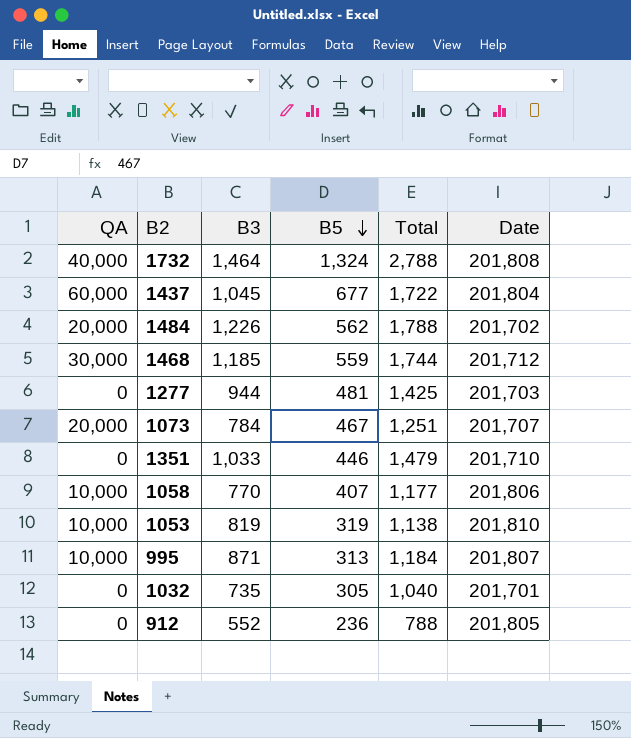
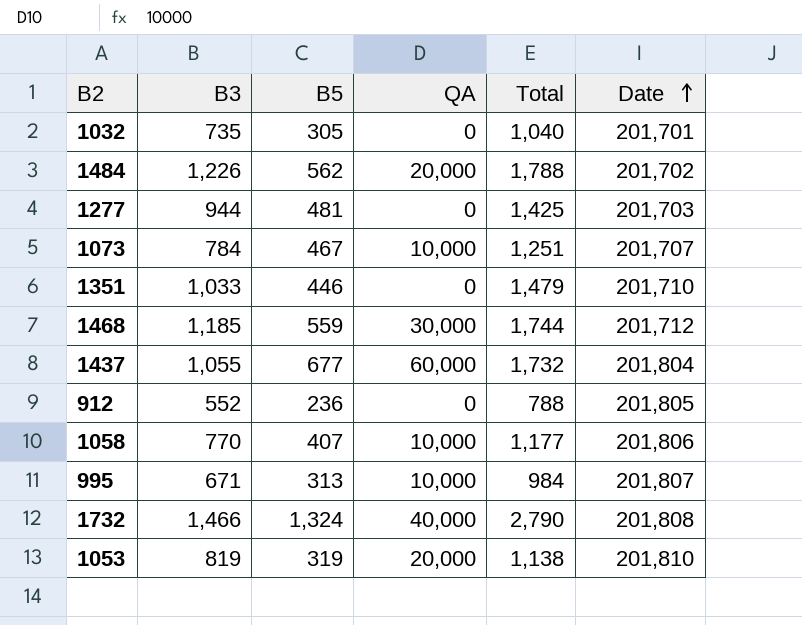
row order: B5 descending -> Date ascending
column QA | position: 1 -> 4
1073 | QA: 20,000 -> 10,000
1437 | B3: 1,045 -> 1,055
1437 | Total: 1,722 -> 1,732
995 | B3: 871 -> 671
995 | Total: 1,184 -> 984
1732 | B3: 1,464 -> 1,466
1732 | Total: 2,788 -> 2,790
1053 | QA: 10,000 -> 20,000

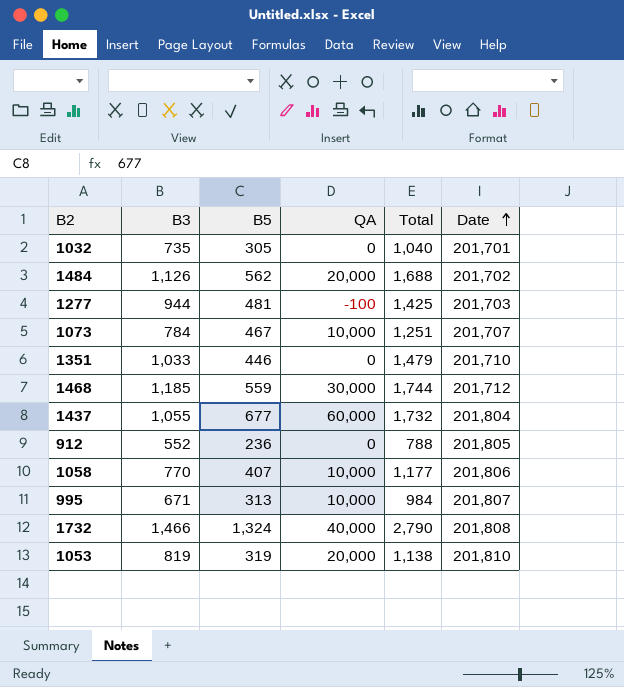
1484 | B3: 1,226 -> 1,126
1484 | Total: 1,788 -> 1,688
1277 | QA: 0 -> -100

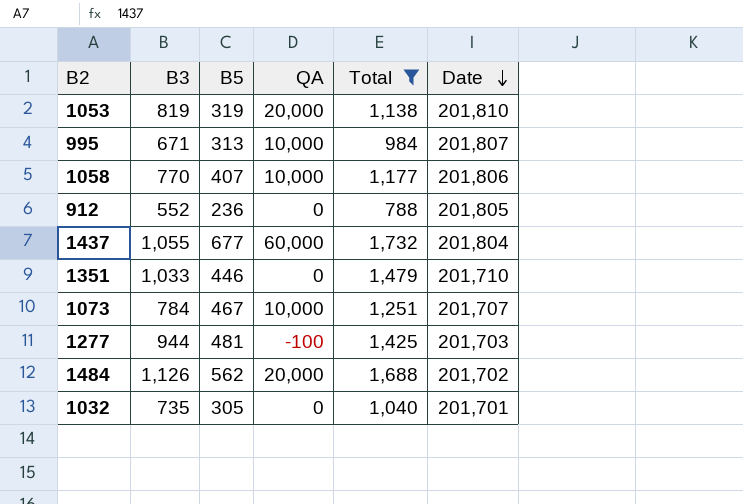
filter: none -> Total <= 1,732
row order: Date ascending -> Date descending

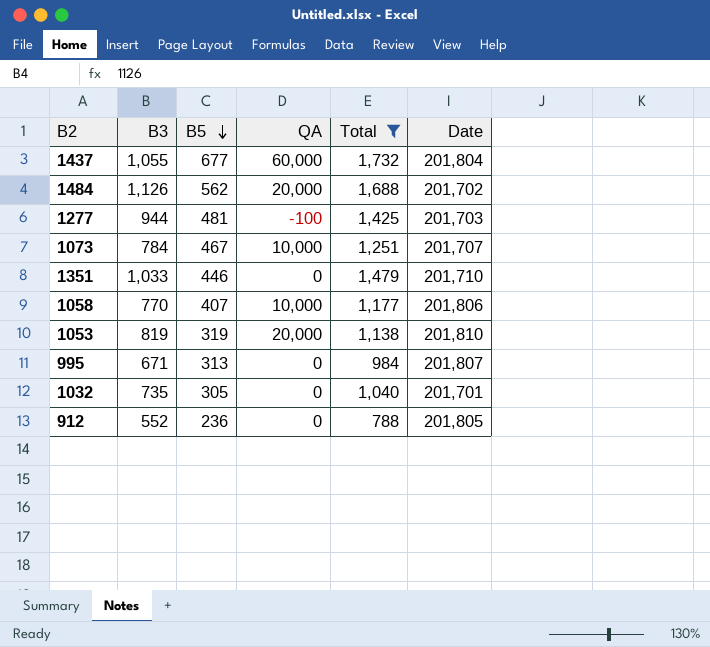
row order: Date descending -> B5 descending
995 | QA: 10,000 -> 0

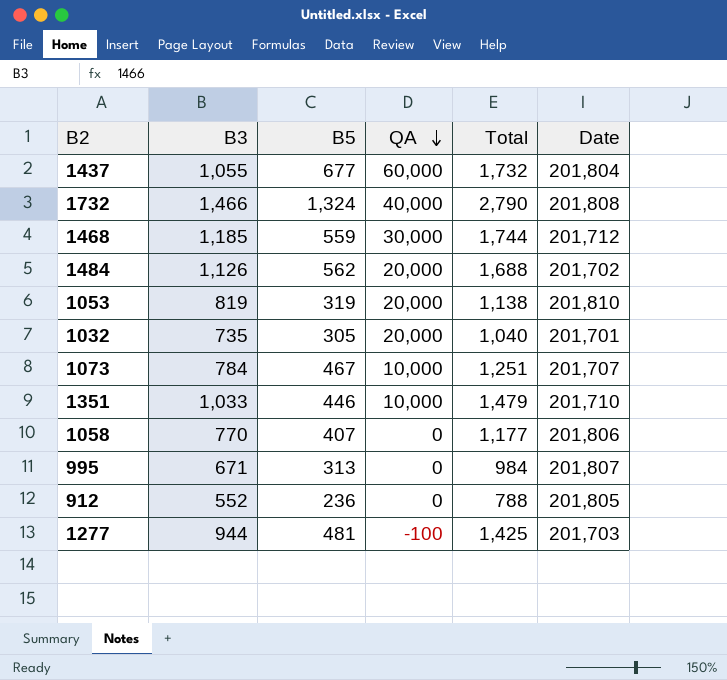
filter: Total <= 1,732 -> none
row order: B5 descending -> QA descending
1032 | QA: 0 -> 20,000
1351 | QA: 0 -> 10,000
1058 | QA: 10,000 -> 0

